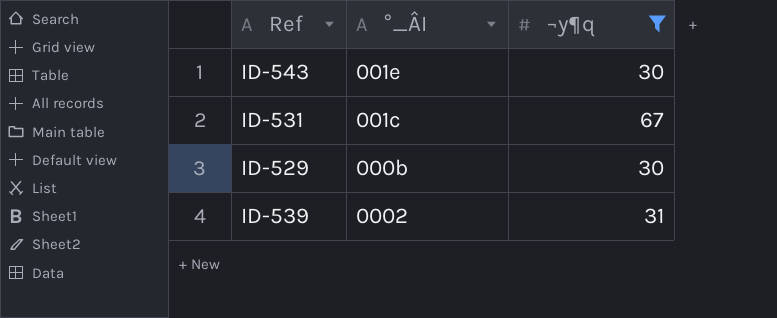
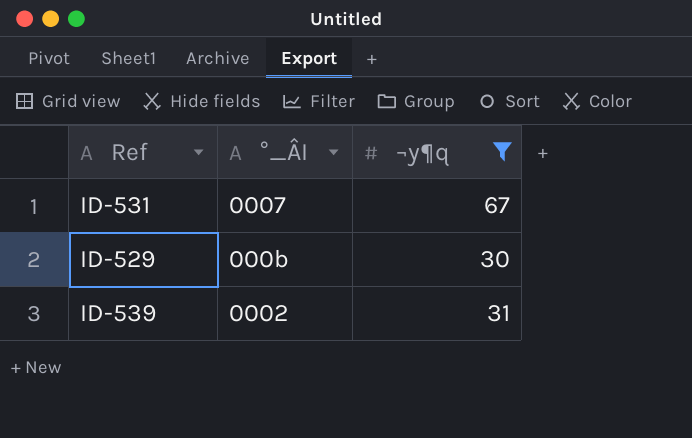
row ID-543: 001e | 30 -> none
ID-531 | °_ÂI: 001c -> 0007

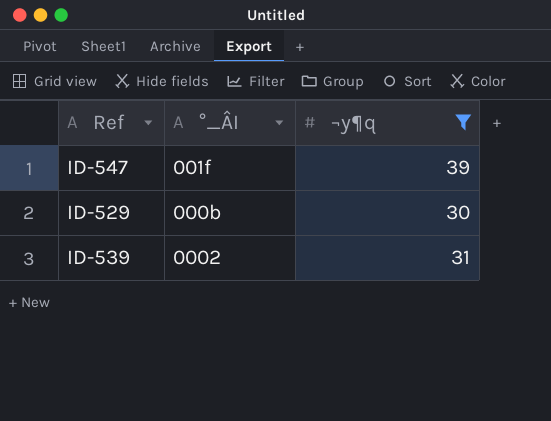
row ID-531: 0007 | 67 -> none
row ID-547: none -> 001f | 39

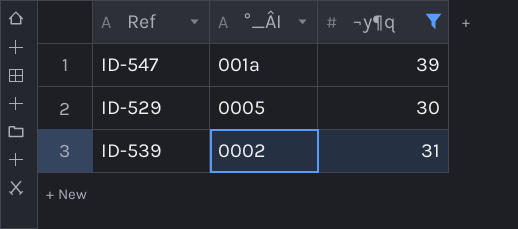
ID-547 | °_ÂI: 001f -> 001a
ID-529 | °_ÂI: 000b -> 0005

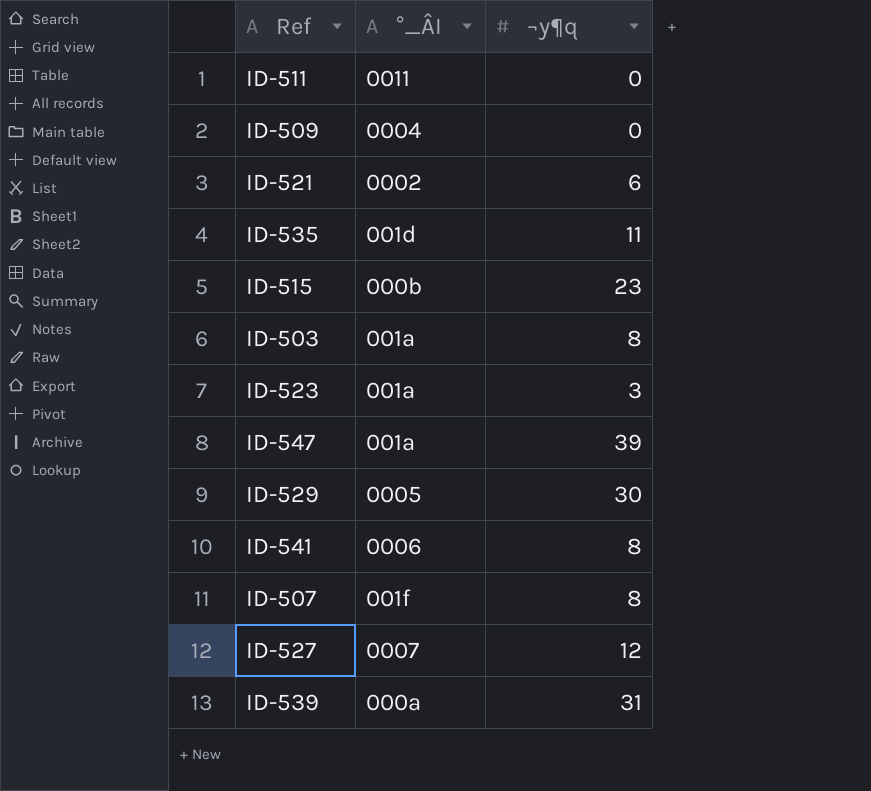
filter: ¬y¶q >= 30 -> none
ID-539 | °_ÂI: 0002 -> 000a

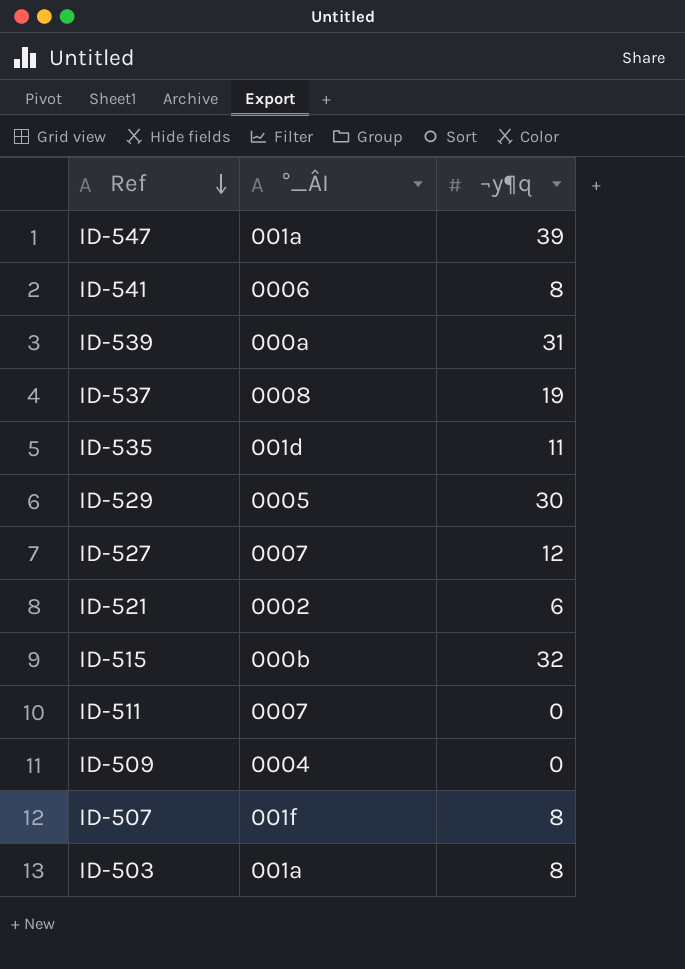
row order: none -> Ref descending
row ID-523: 001a | 3 -> none
row ID-537: none -> 0008 | 19
ID-515 | ¬y¶q: 23 -> 32
ID-511 | °_ÂI: 0011 -> 0007

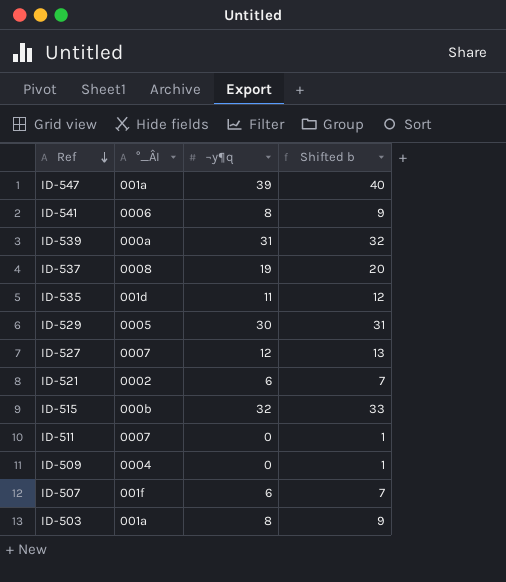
column Shifted b | formula: none -> [¬y¶q] + 1
ID-507 | ¬y¶q: 8 -> 6

